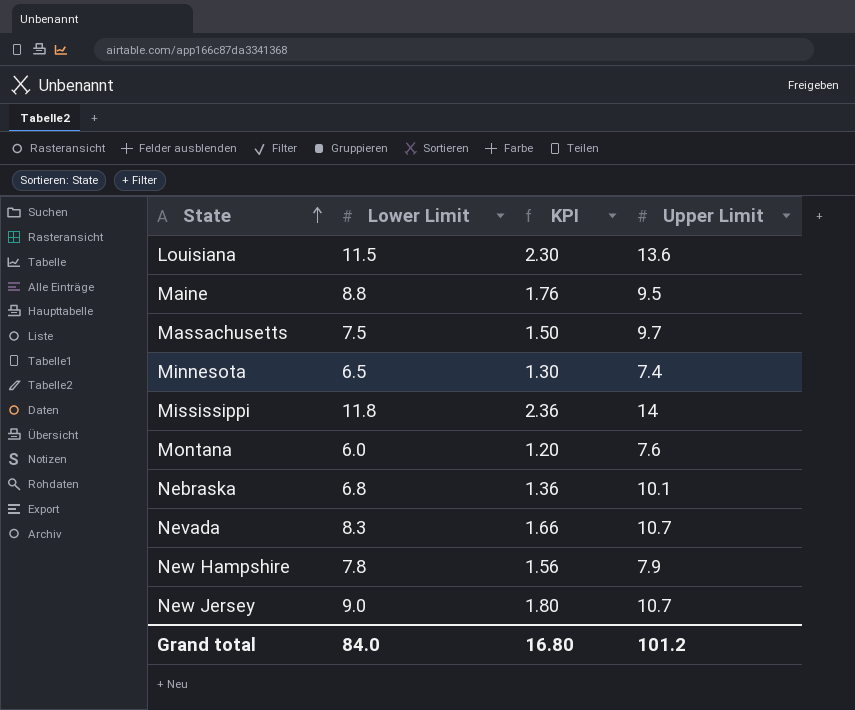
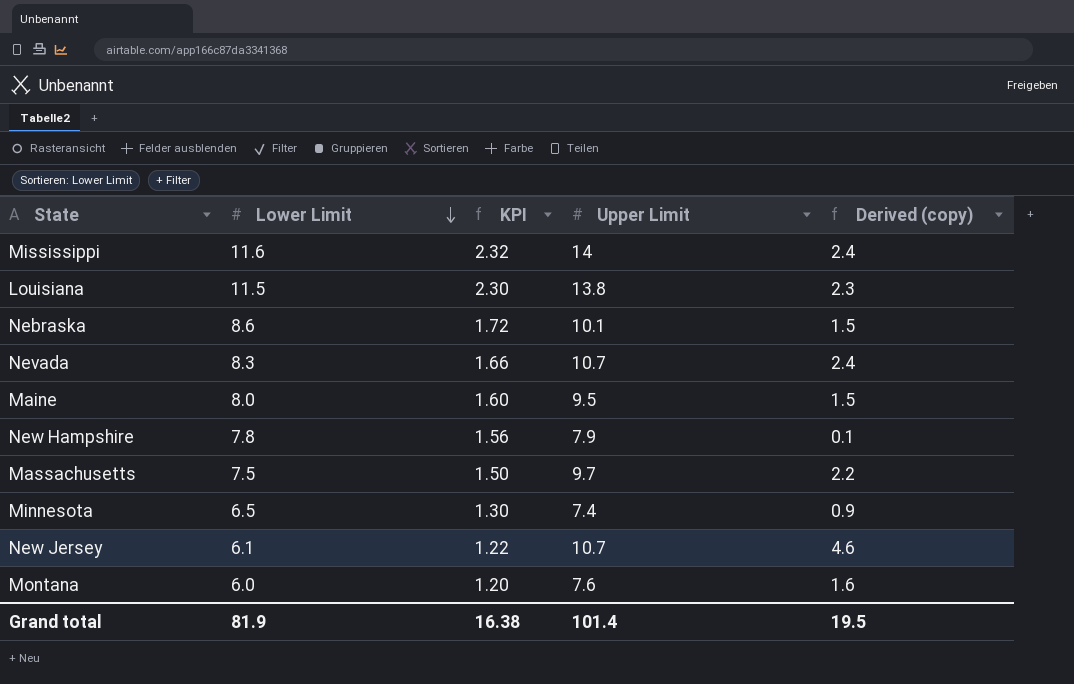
row order: State ascending -> Lower Limit descending
column Derived (copy) | formula: none -> [Upper Limit] - [Lower Limit]
Mississippi | Lower Limit: 11.8 -> 11.6
Mississippi | KPI: 2.36 -> 2.32
Louisiana | Upper Limit: 13.6 -> 13.8
Nebraska | Lower Limit: 6.8 -> 8.6
Nebraska | KPI: 1.36 -> 1.72
Maine | Lower Limit: 8.8 -> 8.0
Maine | KPI: 1.76 -> 1.60
New Jersey | Lower Limit: 9.0 -> 6.1
New Jersey | KPI: 1.80 -> 1.22
Grand total | Lower Limit: 84.0 -> 81.9
Grand total | KPI: 16.80 -> 16.38
Grand total | Upper Limit: 101.2 -> 101.4

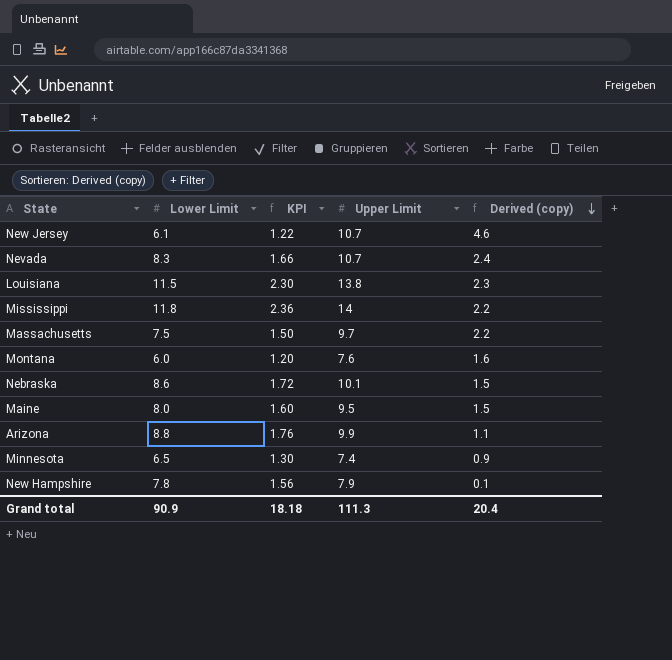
row order: Lower Limit descending -> Derived (copy) descending
Mississippi | Lower Limit: 11.6 -> 11.8
Mississippi | KPI: 2.32 -> 2.36
Mississippi | Derived (copy): 2.4 -> 2.2
row Arizona: none -> 8.8 | 1.76 | 9.9 | 1.1
Grand total | Lower Limit: 81.9 -> 90.9
Grand total | KPI: 16.38 -> 18.18
Grand total | Upper Limit: 101.4 -> 111.3
Grand total | Derived (copy): 19.5 -> 20.4

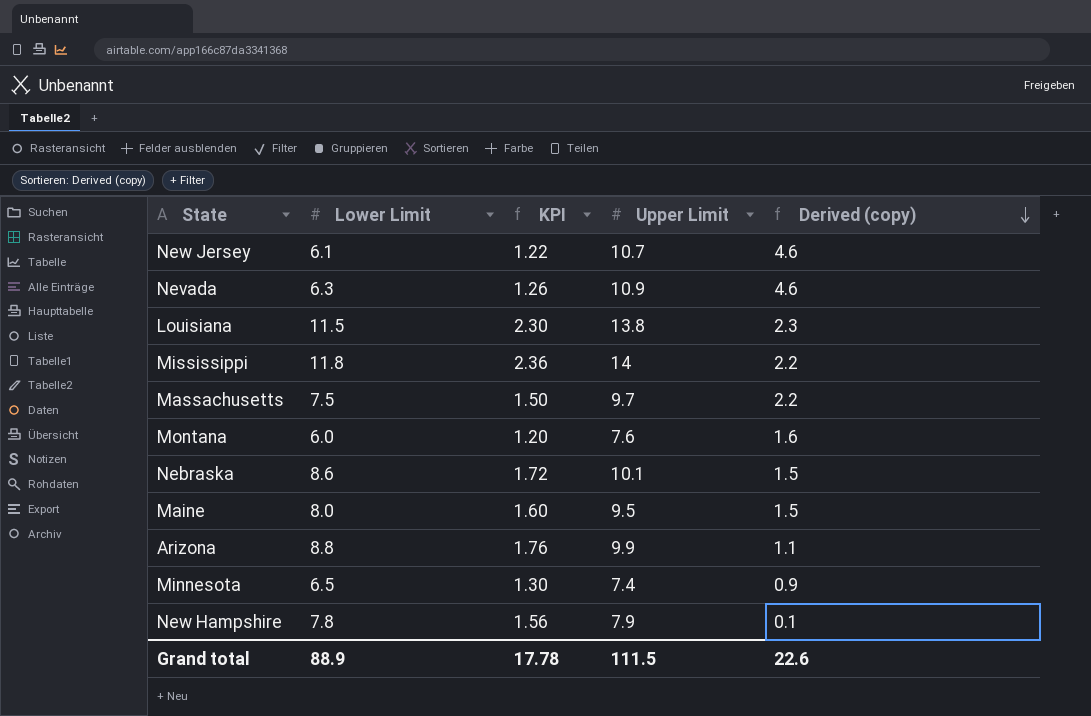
Nevada | Lower Limit: 8.3 -> 6.3
Nevada | KPI: 1.66 -> 1.26
Nevada | Upper Limit: 10.7 -> 10.9
Nevada | Derived (copy): 2.4 -> 4.6
Grand total | Lower Limit: 90.9 -> 88.9
Grand total | KPI: 18.18 -> 17.78
Grand total | Upper Limit: 111.3 -> 111.5
Grand total | Derived (copy): 20.4 -> 22.6

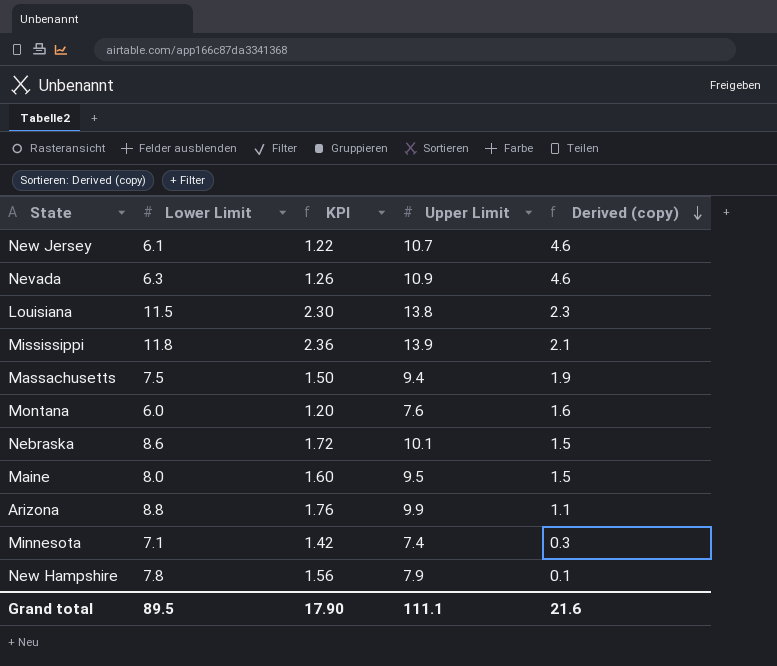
Mississippi | Upper Limit: 14 -> 13.9
Mississippi | Derived (copy): 2.2 -> 2.1
Massachusetts | Upper Limit: 9.7 -> 9.4
Massachusetts | Derived (copy): 2.2 -> 1.9
Minnesota | Lower Limit: 6.5 -> 7.1
Minnesota | KPI: 1.30 -> 1.42
Minnesota | Derived (copy): 0.9 -> 0.3
Grand total | Lower Limit: 88.9 -> 89.5
Grand total | KPI: 17.78 -> 17.90
Grand total | Upper Limit: 111.5 -> 111.1
Grand total | Derived (copy): 22.6 -> 21.6

